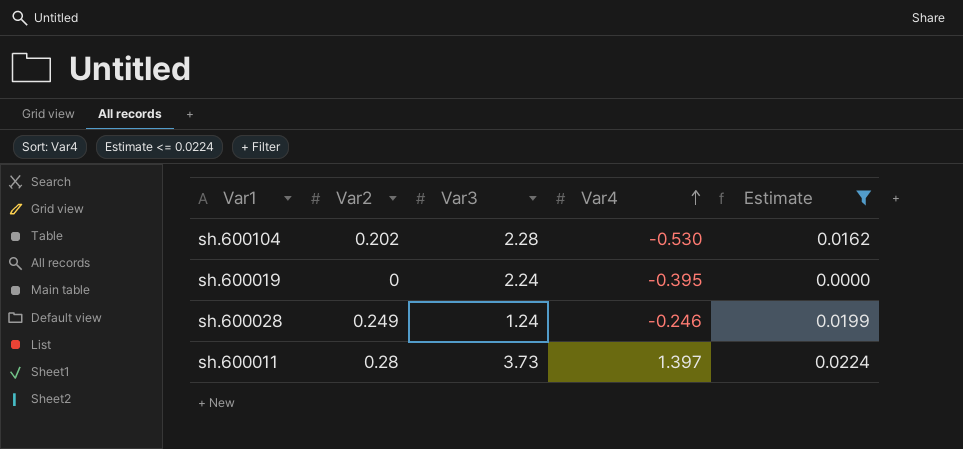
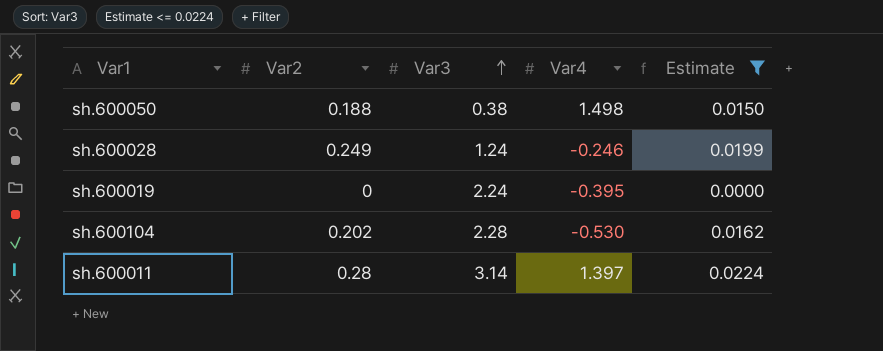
row order: Var4 ascending -> Var3 ascending
row sh.600050: none -> 0.188 | 0.38 | 1.498 | 0.0150
sh.600011 | Var3: 3.73 -> 3.14

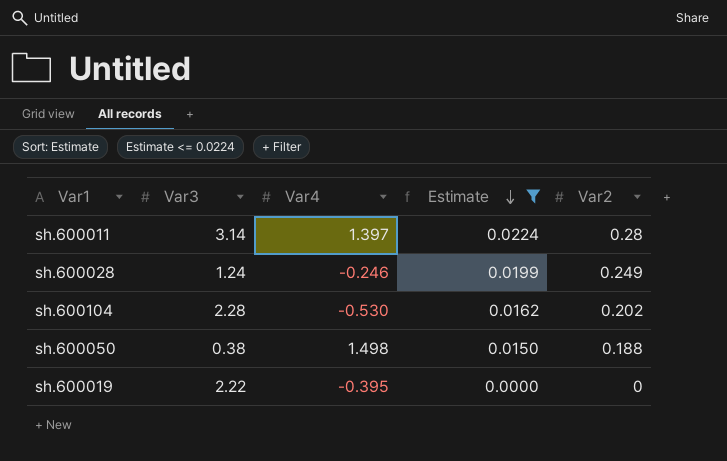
row order: Var3 ascending -> Estimate descending
column Var2 | position: 2 -> 5
sh.600019 | Var3: 2.24 -> 2.22

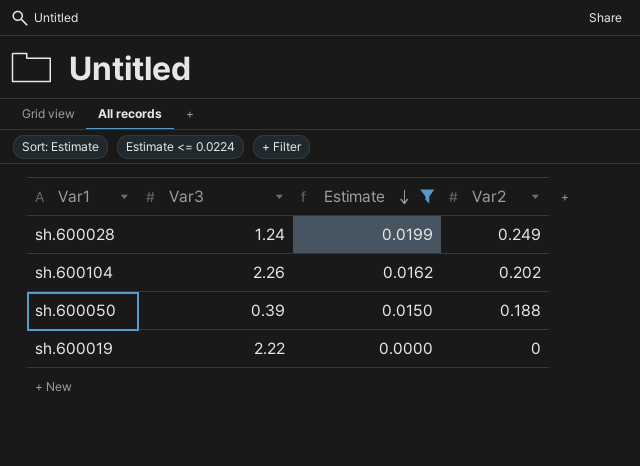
column Var4 | position: 3 -> none
row sh.600011: 3.14 | 1.397 | 0.0224 | 0.28 -> none
sh.600104 | Var3: 2.28 -> 2.26
sh.600050 | Var3: 0.38 -> 0.39

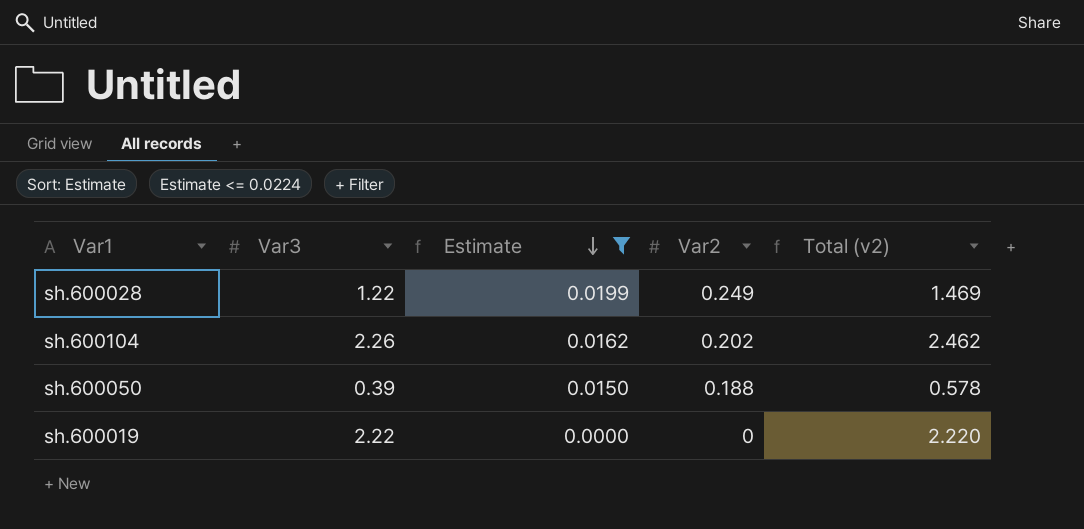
column Total (v2) | formula: none -> [Var3] + [Var2]
sh.600028 | Var3: 1.24 -> 1.22

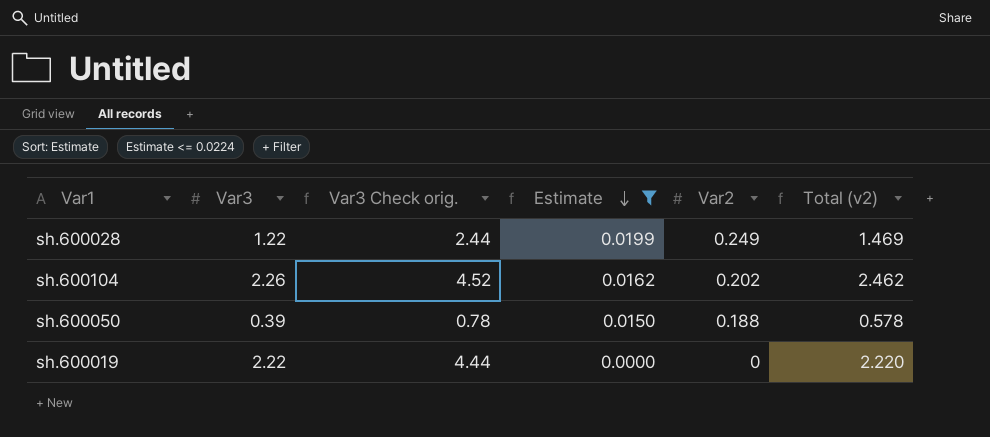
column Var3 Check orig. | formula: none -> [Var3] * 2

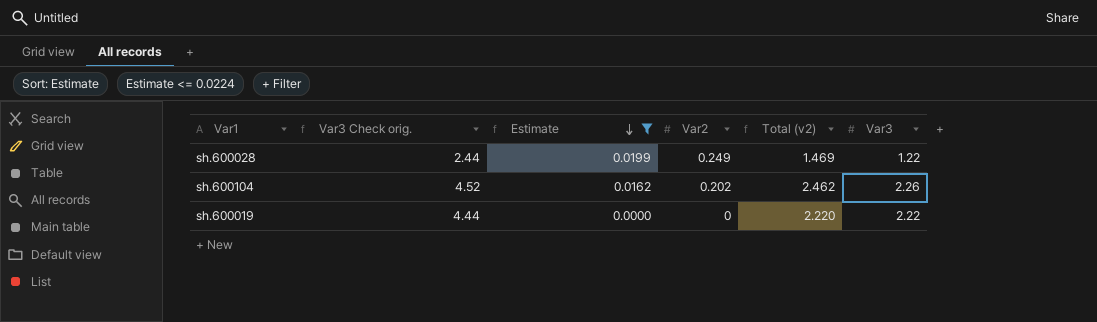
column Var3 | position: 2 -> 6
row sh.600050: 0.39 | 0.78 | 0.0150 | 0.188 | 0.578 -> none

